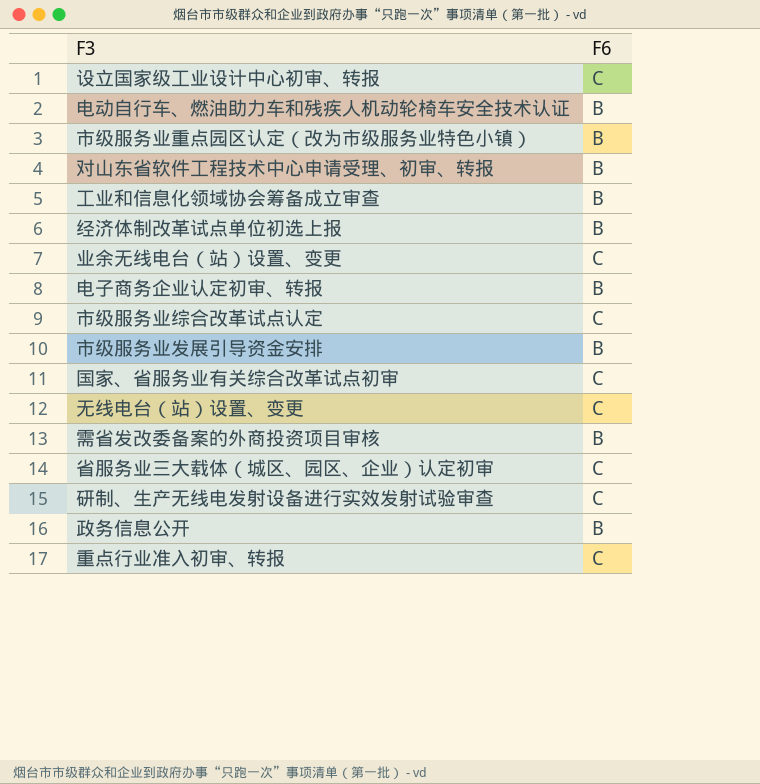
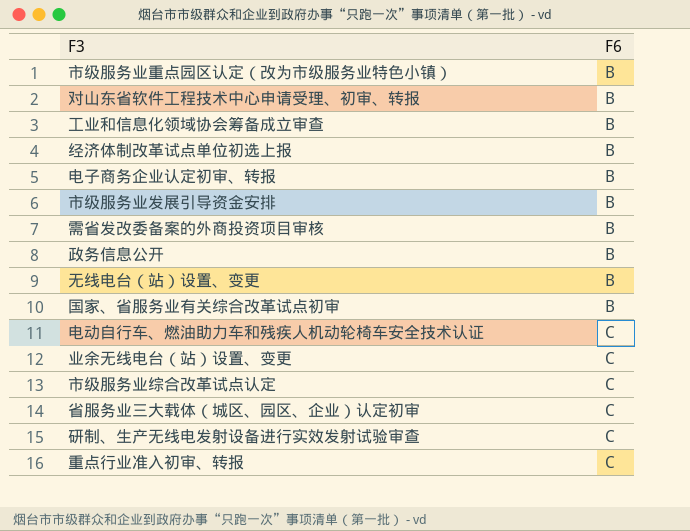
row order: none -> F6 ascending
row 设立国家级工业设计中心初审、转报: C -> none
无线电台（站）设置、变更 | F6: C -> B
国家、省服务业有关综合改革试点初审 | F6: C -> B
电动自行车、燃油助力车和残疾人机动轮椅车安全技术认证 | F6: B -> C

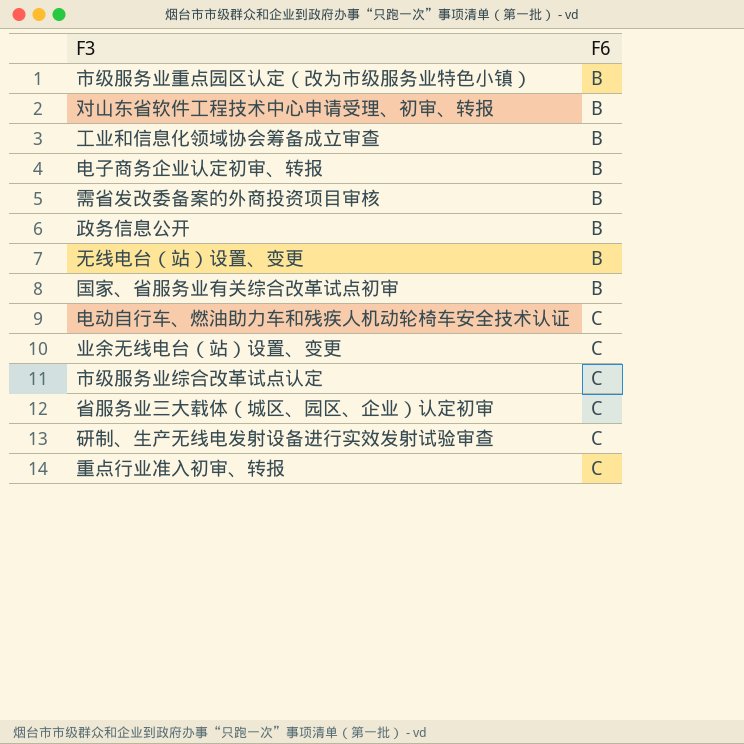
row 经济体制改革试点单位初选上报: B -> none
row 市级服务业发展引导资金安排: B -> none

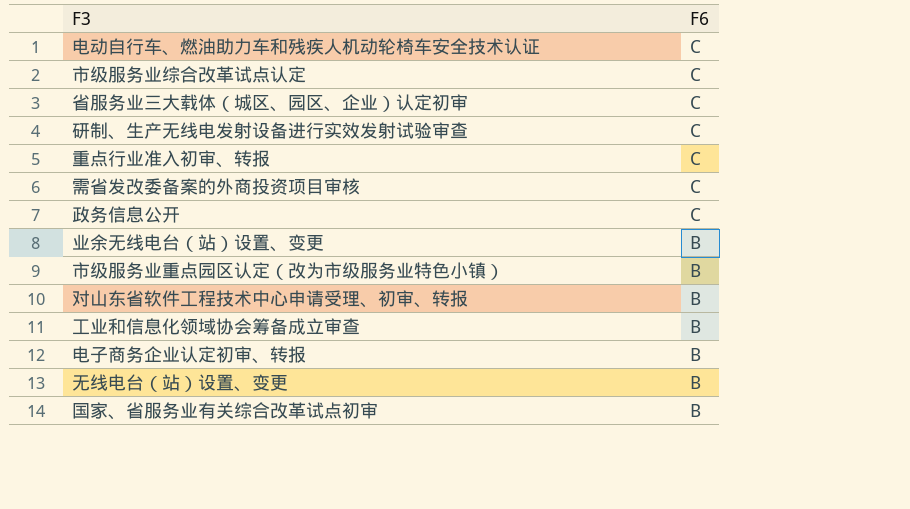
row order: F6 ascending -> F6 descending
需省发改委备案的外商投资项目审核 | F6: B -> C
政务信息公开 | F6: B -> C
业余无线电台（站）设置、变更 | F6: C -> B

